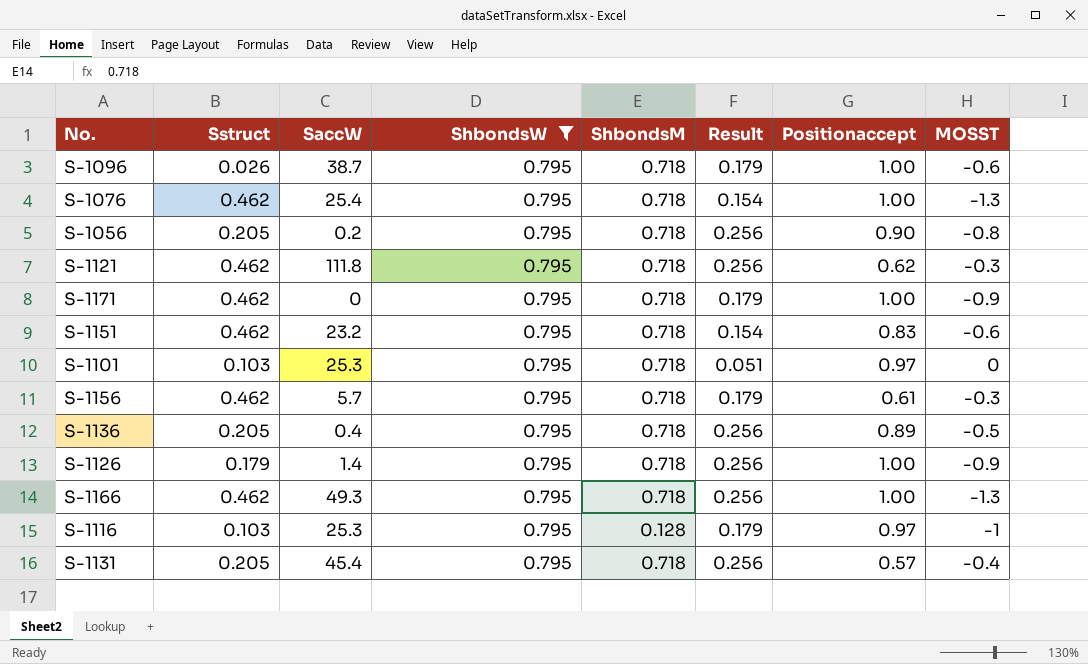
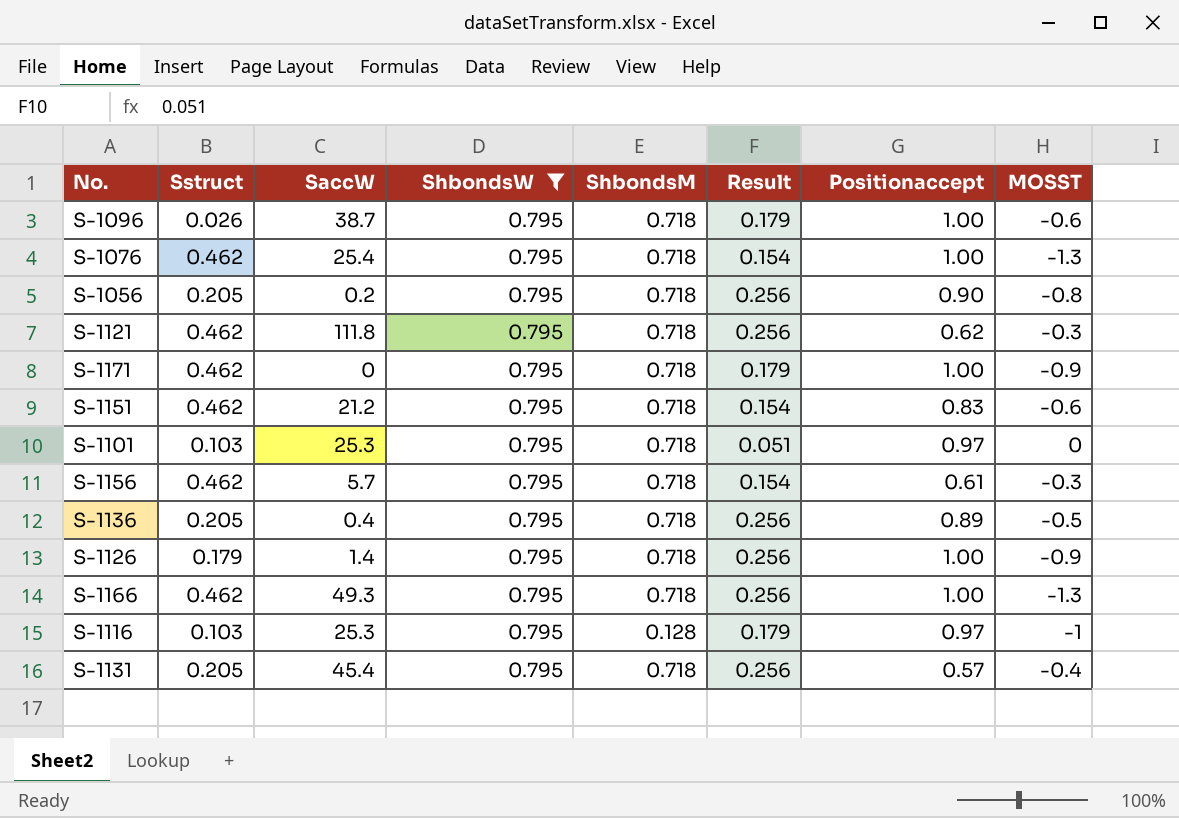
S-1151 | SaccW: 23.2 -> 21.2
S-1156 | Result: 0.179 -> 0.154

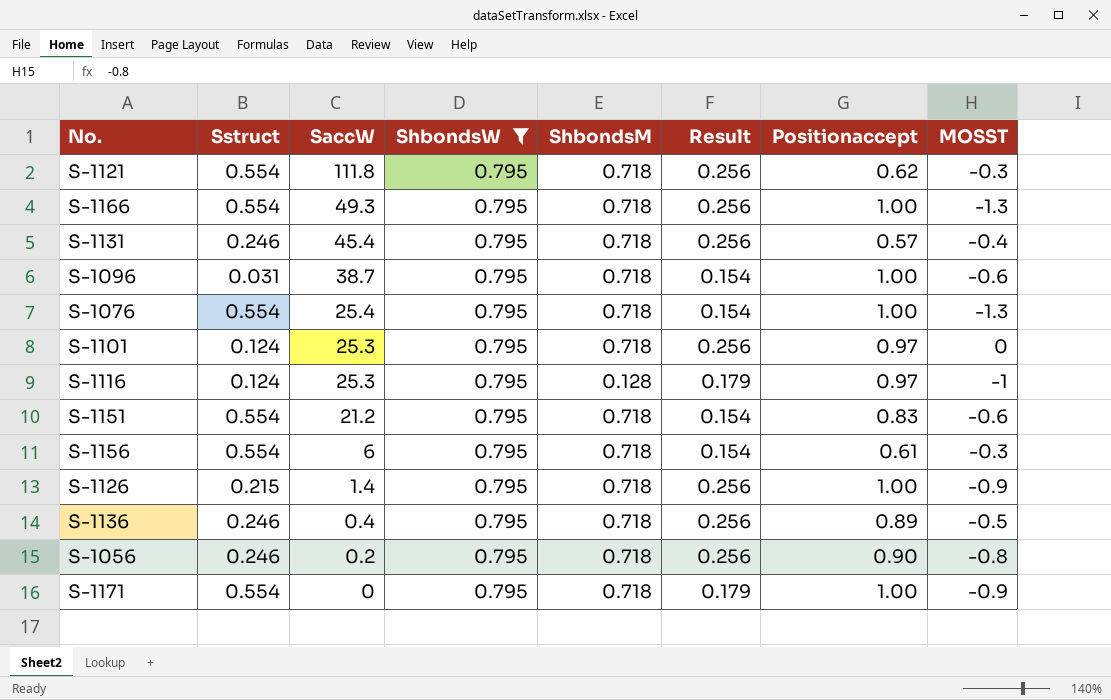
row order: none -> SaccW descending
S-1121 | Sstruct: 0.462 -> 0.554
S-1166 | Sstruct: 0.462 -> 0.554
S-1131 | Sstruct: 0.205 -> 0.246
S-1096 | Sstruct: 0.026 -> 0.031
S-1096 | Result: 0.179 -> 0.154
S-1076 | Sstruct: 0.462 -> 0.554
S-1101 | Sstruct: 0.103 -> 0.124
S-1101 | Result: 0.051 -> 0.256
S-1116 | Sstruct: 0.103 -> 0.124
S-1151 | Sstruct: 0.462 -> 0.554
S-1156 | Sstruct: 0.462 -> 0.554
S-1156 | SaccW: 5.7 -> 6
S-1126 | Sstruct: 0.179 -> 0.215
S-1136 | Sstruct: 0.205 -> 0.246
S-1056 | Sstruct: 0.205 -> 0.246
S-1171 | Sstruct: 0.462 -> 0.554

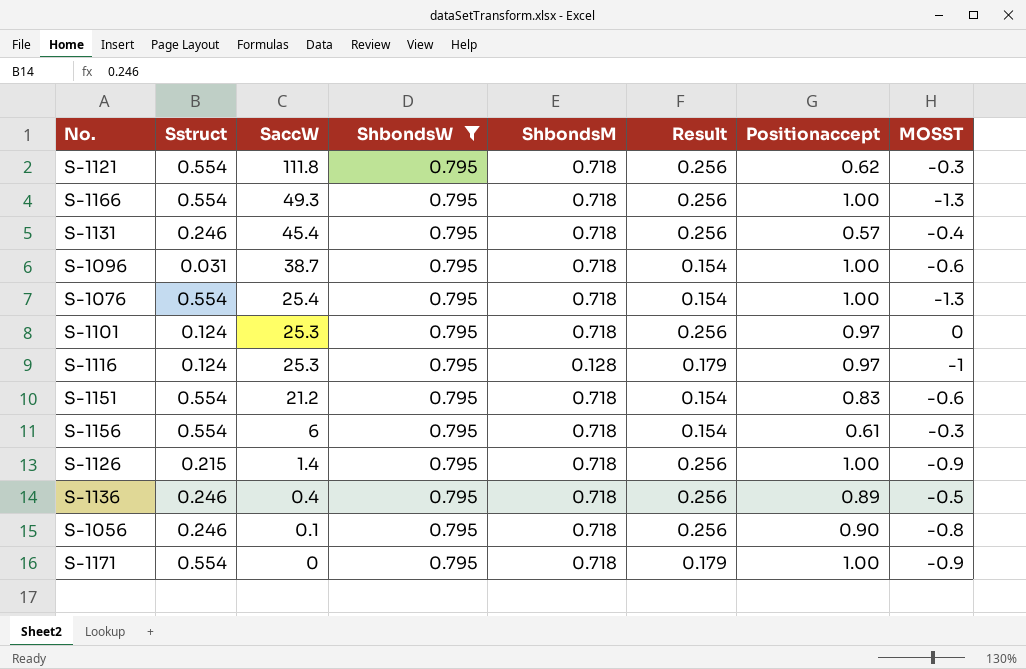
S-1056 | SaccW: 0.2 -> 0.1

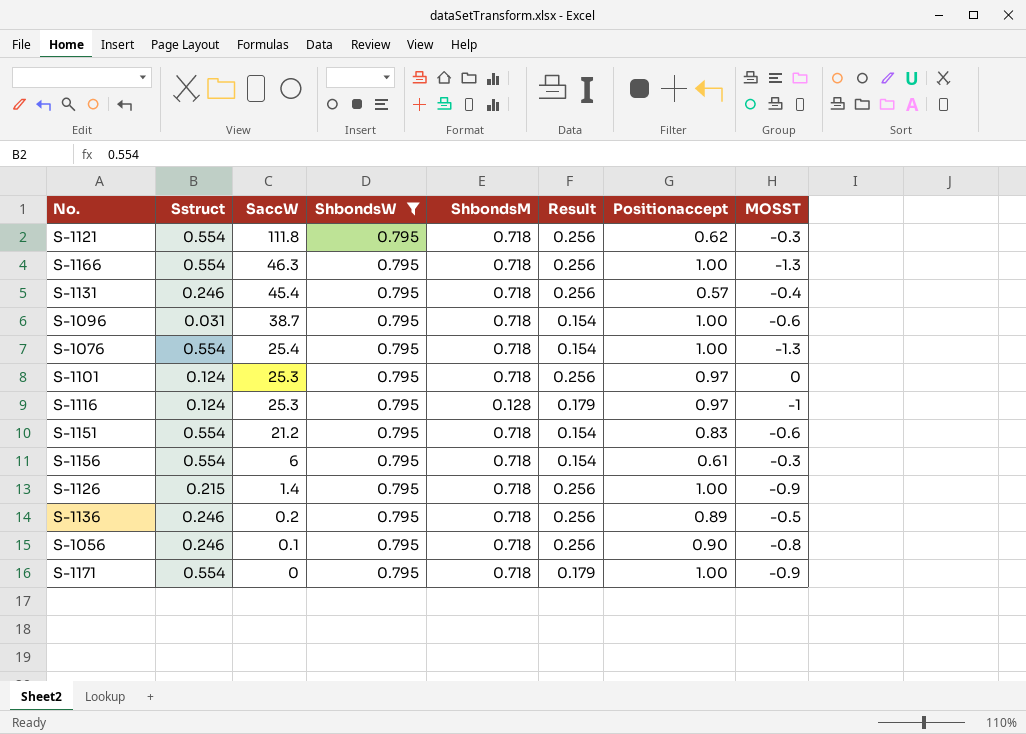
S-1166 | SaccW: 49.3 -> 46.3
S-1136 | SaccW: 0.4 -> 0.2

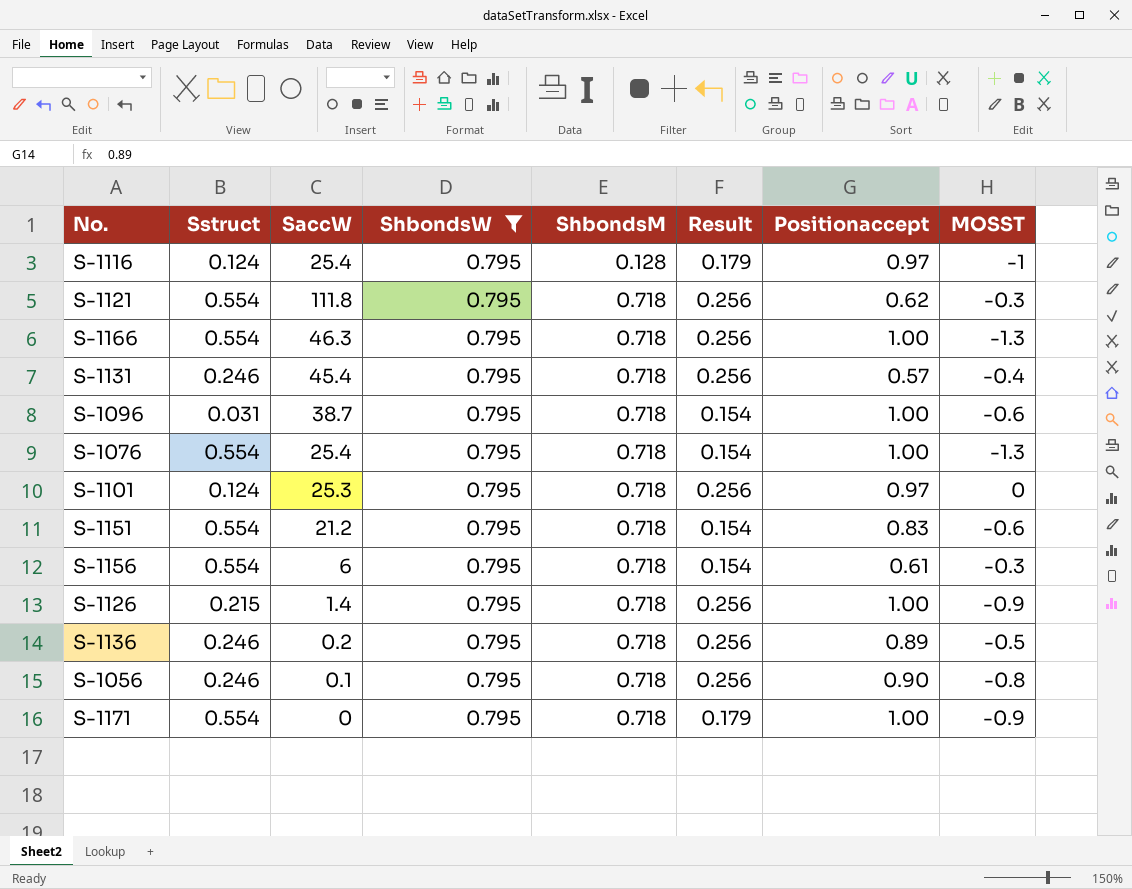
row order: SaccW descending -> ShbondsM ascending
S-1116 | SaccW: 25.3 -> 25.4

